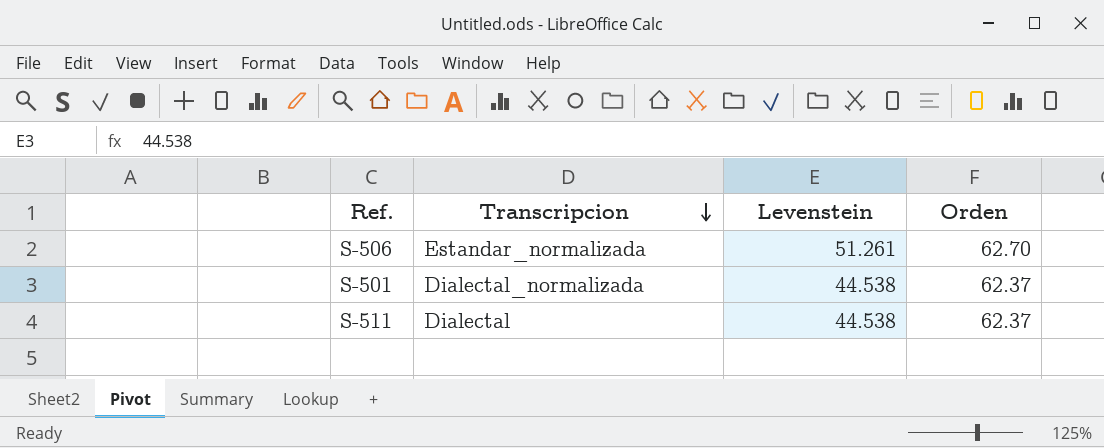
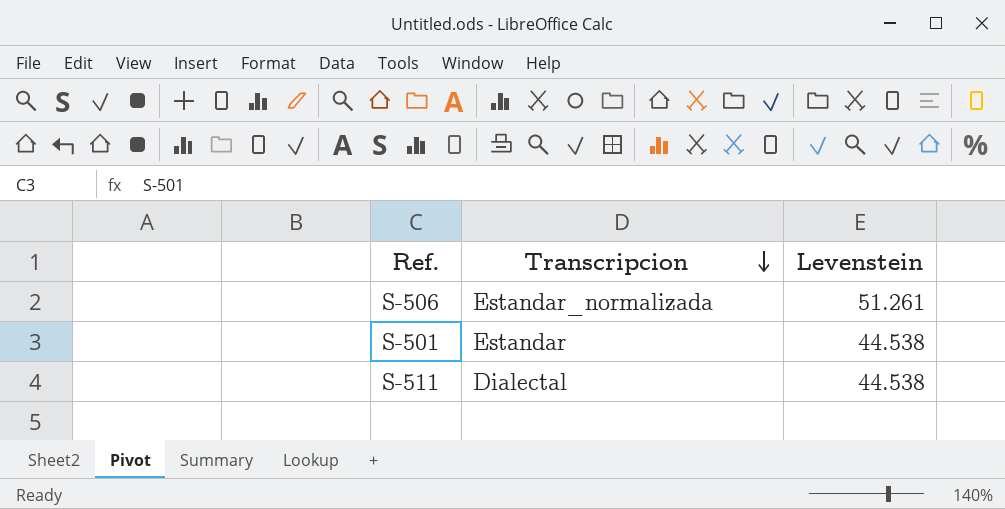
column Orden | position: 4 -> none
S-501 | Transcripcion: Dialectal_normalizada -> Estandar

